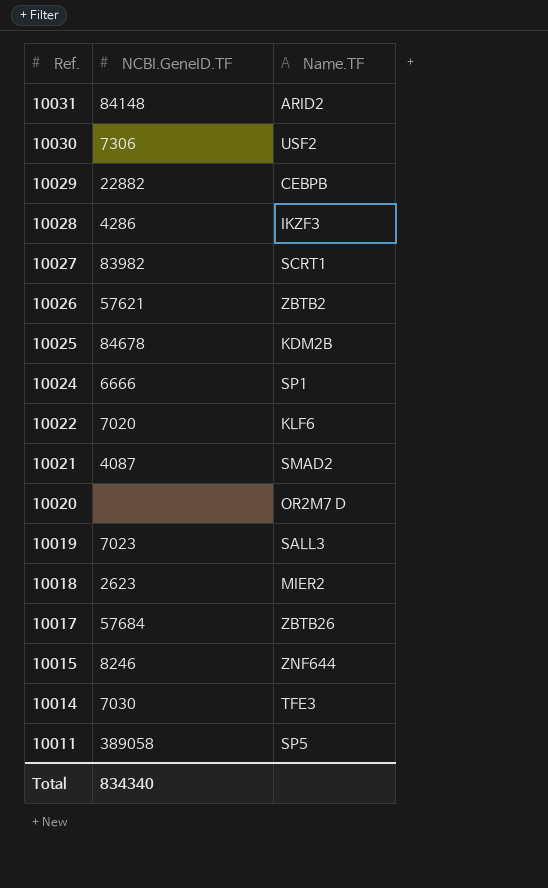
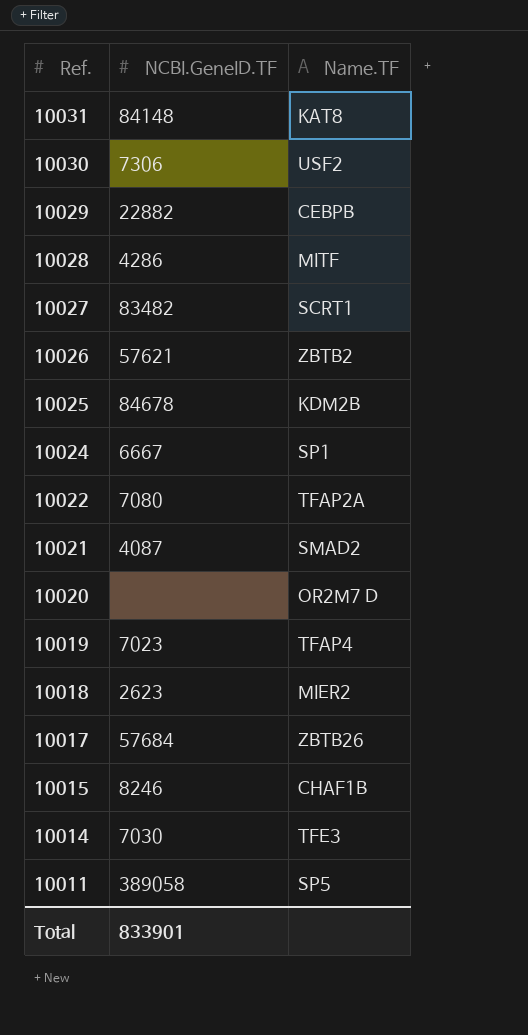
10031 | Name.TF: ARID2 -> KAT8
10028 | Name.TF: IKZF3 -> MITF
10027 | NCBI.GeneID.TF: 83982 -> 83482
10024 | NCBI.GeneID.TF: 6666 -> 6667
10022 | NCBI.GeneID.TF: 7020 -> 7080
10022 | Name.TF: KLF6 -> TFAP2A
10019 | Name.TF: SALL3 -> TFAP4
10015 | Name.TF: ZNF644 -> CHAF1B
Total | NCBI.GeneID.TF: 834340 -> 833901

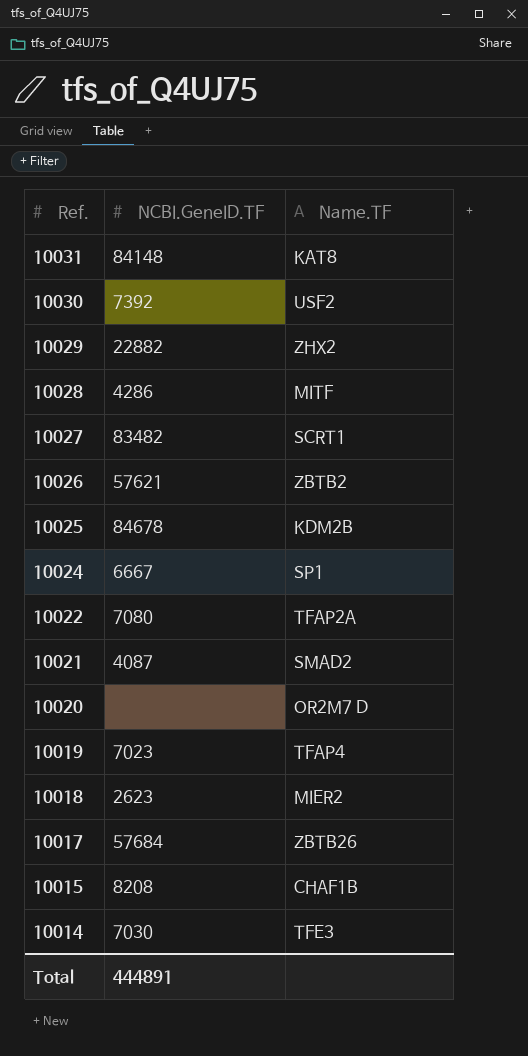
row 10011: 389058 | SP5 -> none
10030 | NCBI.GeneID.TF: 7306 -> 7392
10029 | Name.TF: CEBPB -> ZHX2
10015 | NCBI.GeneID.TF: 8246 -> 8208
Total | NCBI.GeneID.TF: 833901 -> 444891

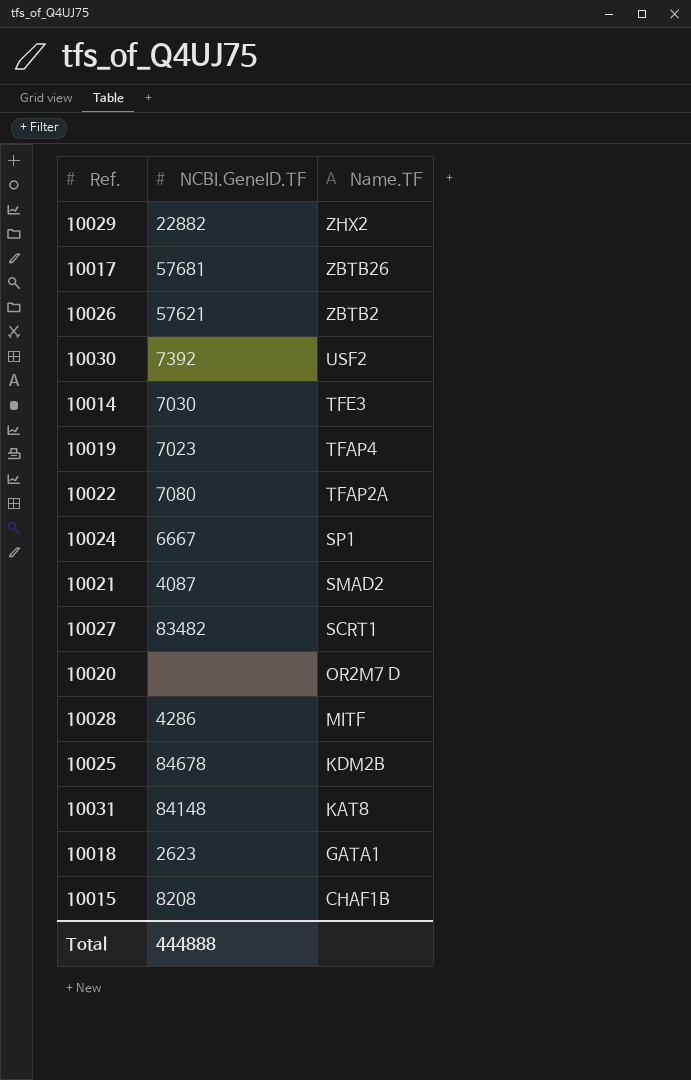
row order: Ref. descending -> Name.TF descending
10017 | NCBI.GeneID.TF: 57684 -> 57681
10018 | Name.TF: MIER2 -> GATA1
Total | NCBI.GeneID.TF: 444891 -> 444888

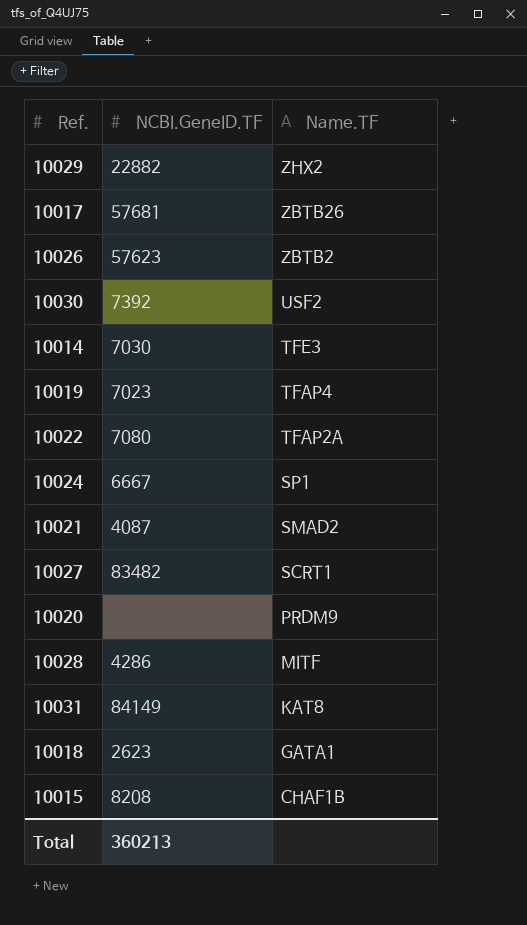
row 10025: 84678 | KDM2B -> none
10026 | NCBI.GeneID.TF: 57621 -> 57623
10020 | Name.TF: OR2M7 D -> PRDM9
10031 | NCBI.GeneID.TF: 84148 -> 84149
Total | NCBI.GeneID.TF: 444888 -> 360213

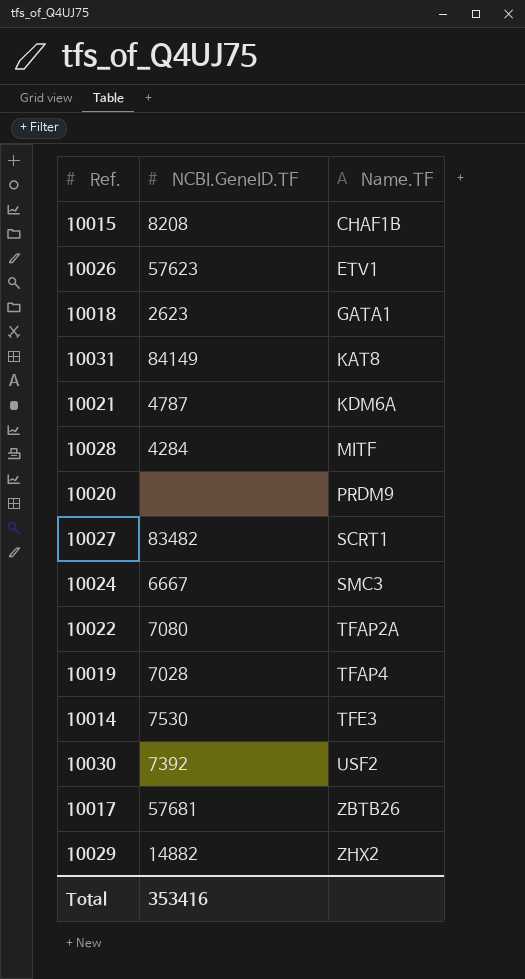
row order: Name.TF descending -> Name.TF ascending
10026 | Name.TF: ZBTB2 -> ETV1
10021 | NCBI.GeneID.TF: 4087 -> 4787
10021 | Name.TF: SMAD2 -> KDM6A
10028 | NCBI.GeneID.TF: 4286 -> 4284
10024 | Name.TF: SP1 -> SMC3
10019 | NCBI.GeneID.TF: 7023 -> 7028
10014 | NCBI.GeneID.TF: 7030 -> 7530
10029 | NCBI.GeneID.TF: 22882 -> 14882
Total | NCBI.GeneID.TF: 360213 -> 353416

